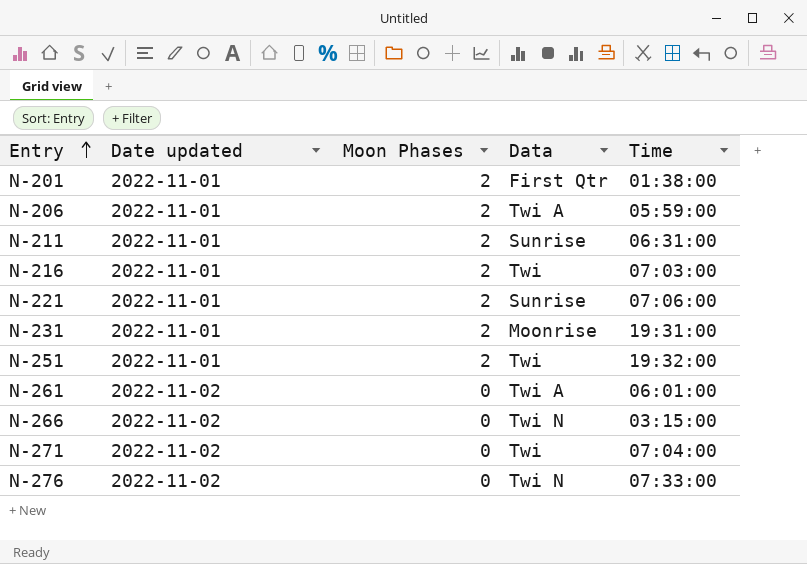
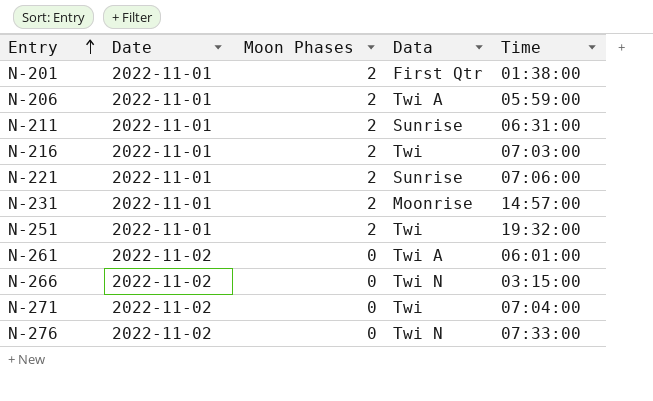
column name: Date updated -> Date
N-231 | Time: 19:31:00 -> 14:57:00

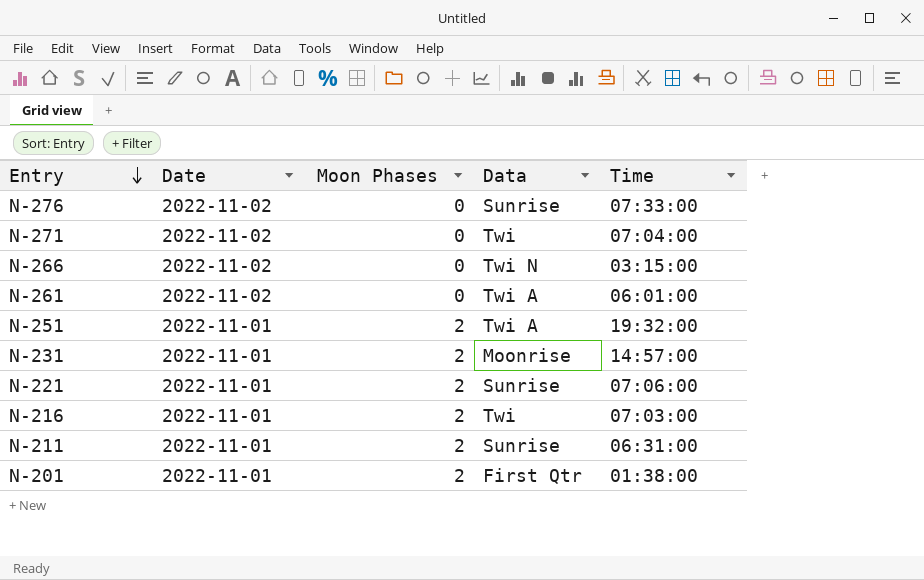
row order: Entry ascending -> Entry descending
row N-206: 2022-11-01 | 2 | Twi A | 05:59:00 -> none
N-276 | Data: Twi N -> Sunrise
N-251 | Data: Twi -> Twi A

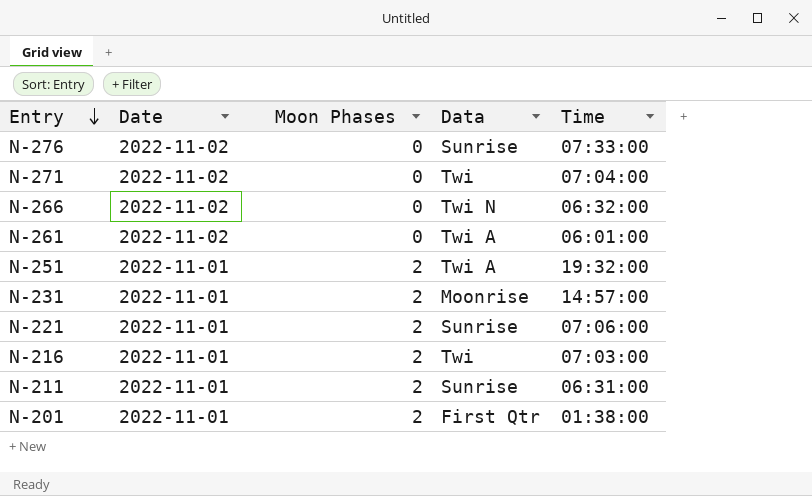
N-266 | Time: 03:15:00 -> 06:32:00

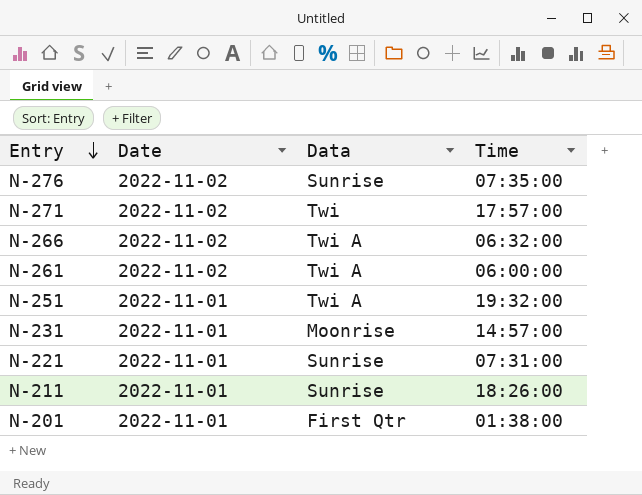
column Moon Phases | position: 3 -> none
row N-216: 2022-11-01 | 2 | Twi | 07:03:00 -> none
N-276 | Time: 07:33:00 -> 07:35:00
N-271 | Time: 07:04:00 -> 17:57:00
N-266 | Data: Twi N -> Twi A
N-261 | Time: 06:01:00 -> 06:00:00
N-221 | Time: 07:06:00 -> 07:31:00
N-211 | Time: 06:31:00 -> 18:26:00

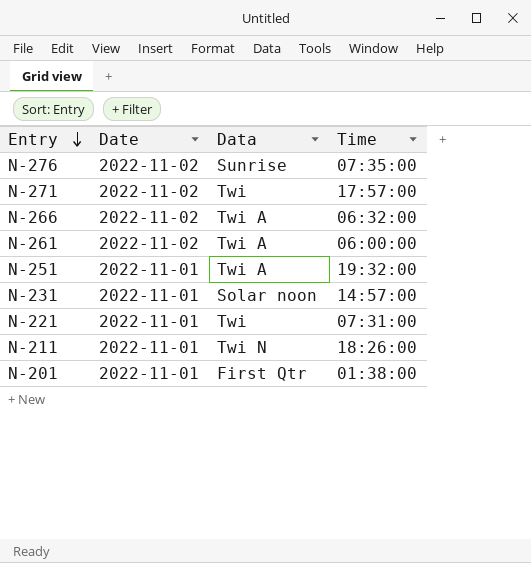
N-231 | Data: Moonrise -> Solar noon
N-221 | Data: Sunrise -> Twi
N-211 | Data: Sunrise -> Twi N

